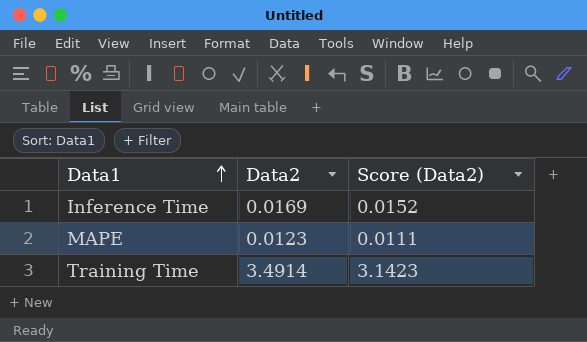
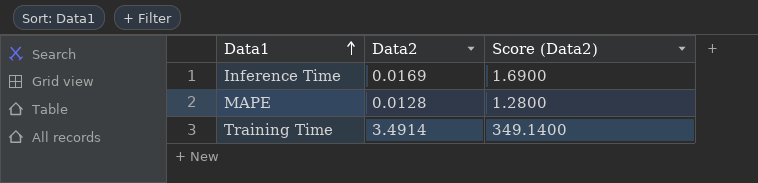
column Score (Data2) | formula: [Data2] * 0.9 -> [Data2] * 100
MAPE | Data2: 0.0123 -> 0.0128

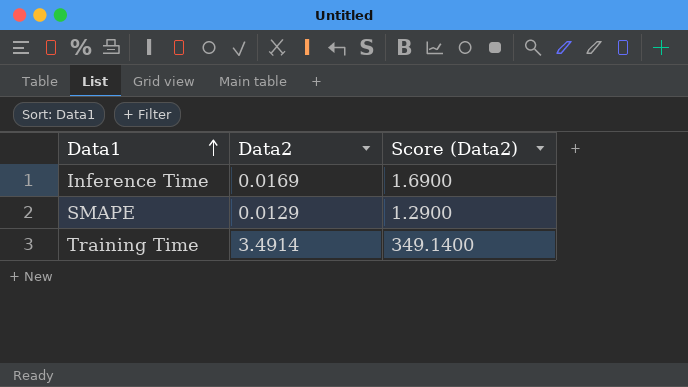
row MAPE: 0.0128 | 1.2800 -> none
row SMAPE: none -> 0.0129 | 1.2900

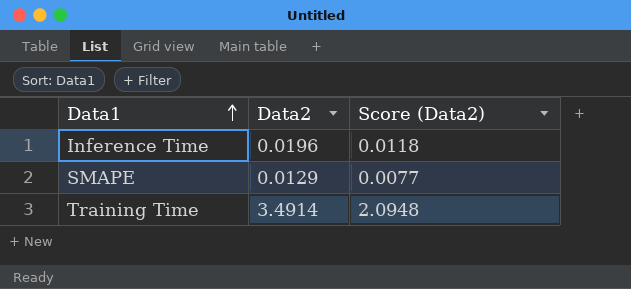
column Score (Data2) | formula: [Data2] * 100 -> [Data2] * 0.6
Inference Time | Data2: 0.0169 -> 0.0196

